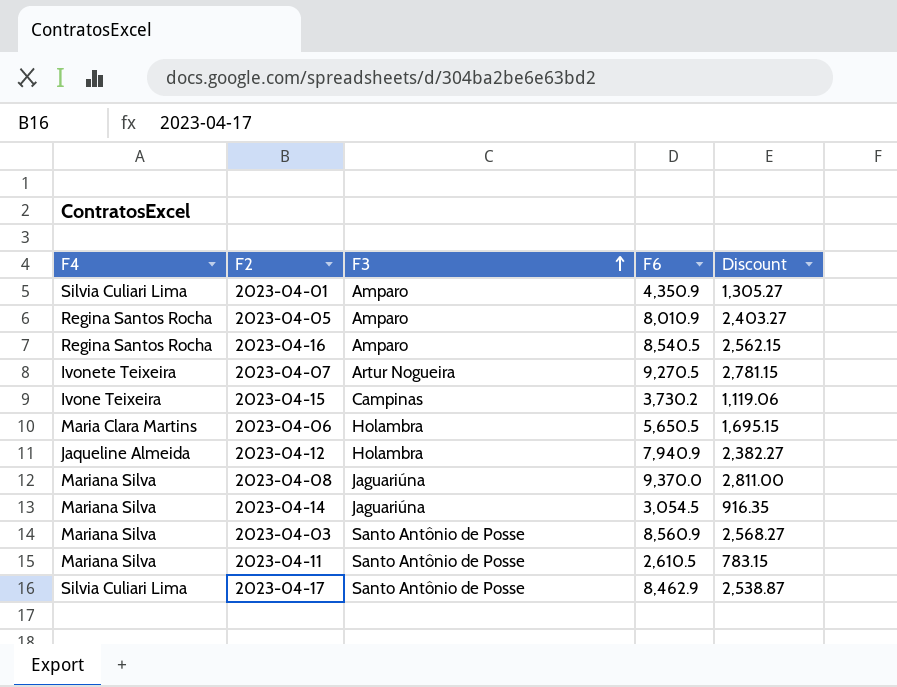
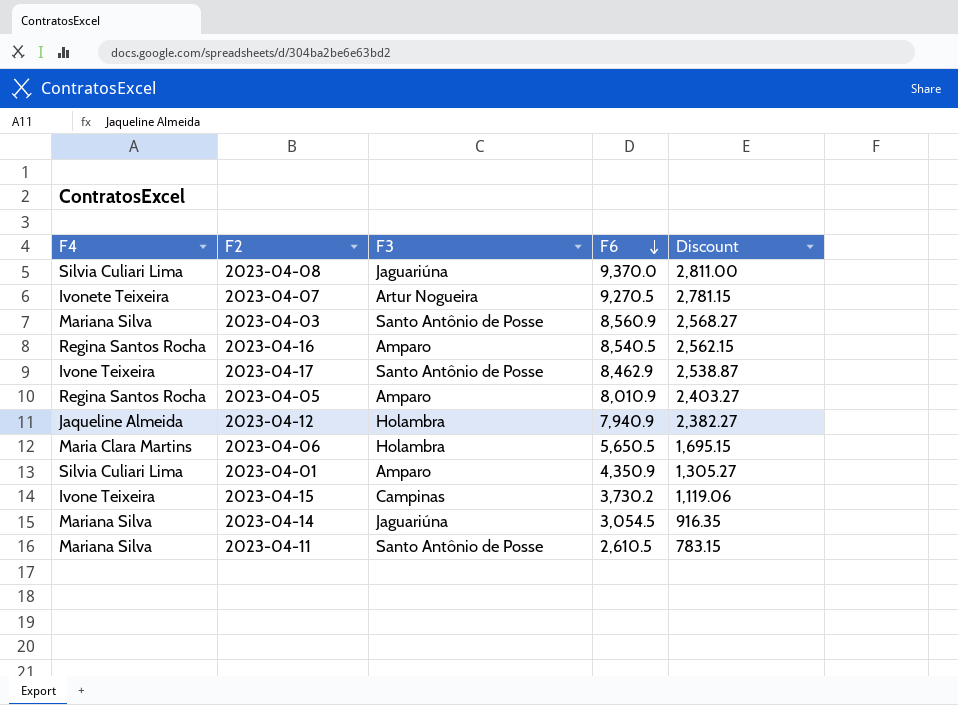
row order: F3 ascending -> F6 descending
2023-04-08 | F4: Mariana Silva -> Silvia Culiari Lima
2023-04-17 | F4: Silvia Culiari Lima -> Ivone Teixeira

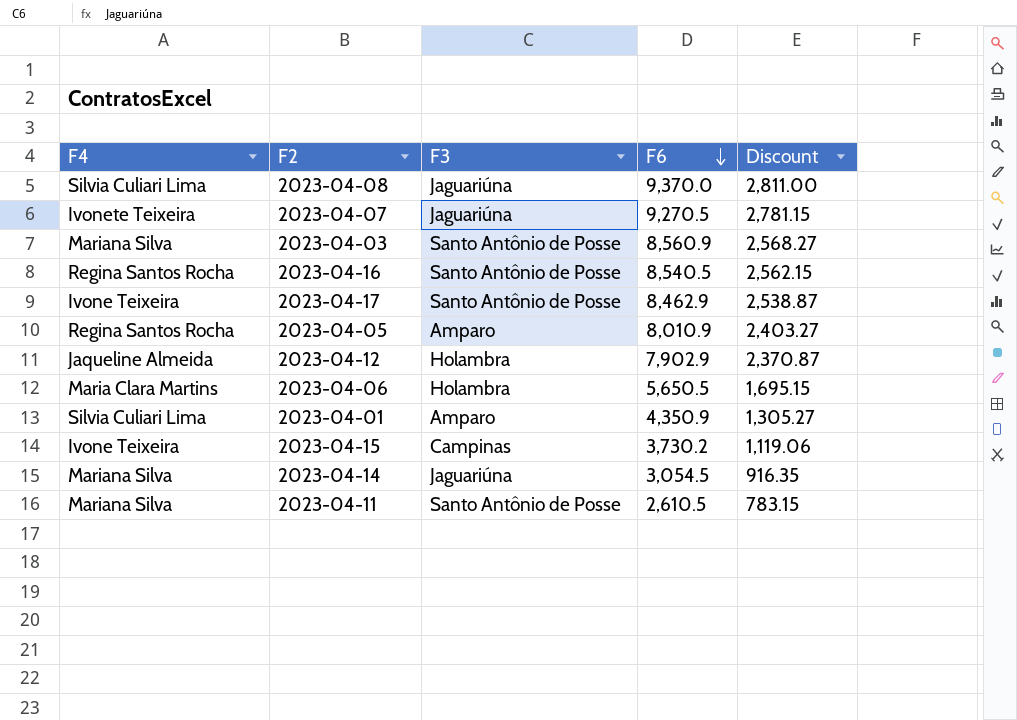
2023-04-07 | F3: Artur Nogueira -> Jaguariúna
2023-04-16 | F3: Amparo -> Santo Antônio de Posse
2023-04-12 | F6: 7,940.9 -> 7,902.9
2023-04-12 | Discount: 2,382.27 -> 2,370.87

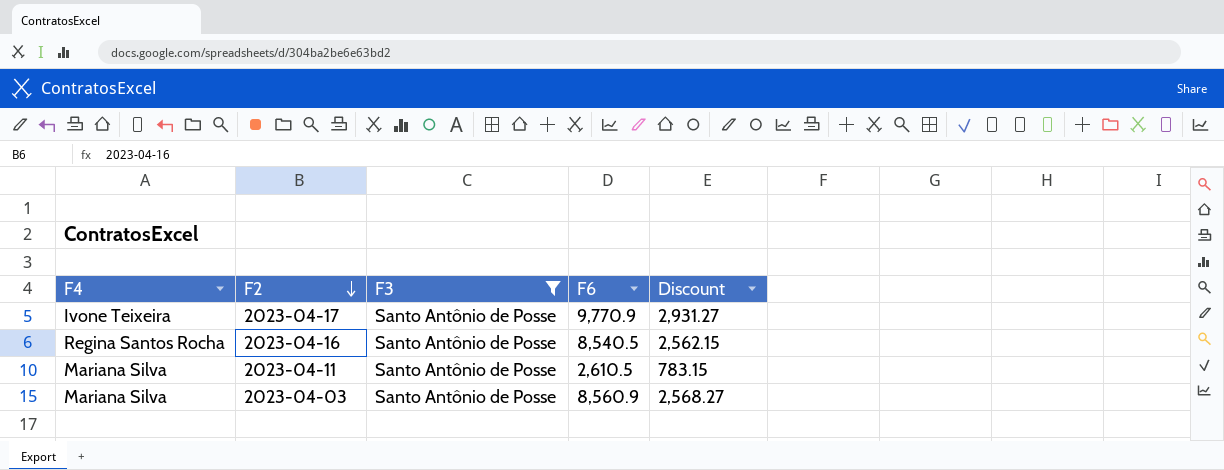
filter: none -> F3 = Santo Antônio de Posse
row order: F6 descending -> F2 descending
2023-04-17 | F6: 8,462.9 -> 9,770.9
2023-04-17 | Discount: 2,538.87 -> 2,931.27

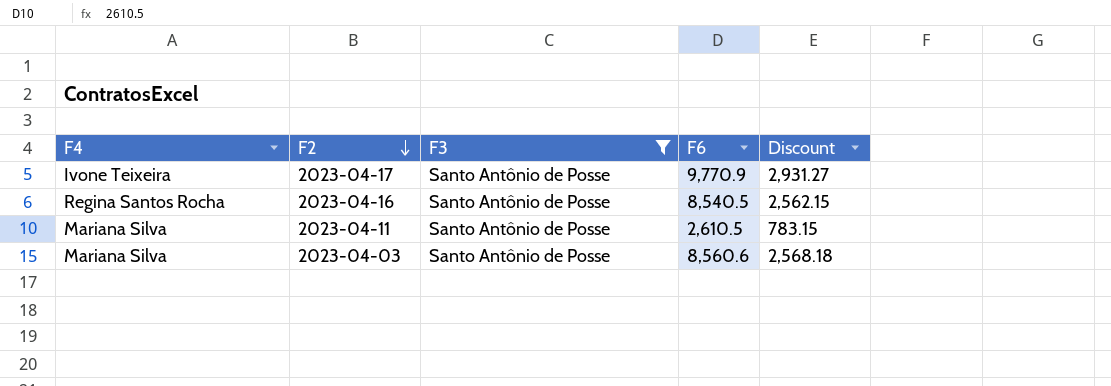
2023-04-03 | F6: 8,560.9 -> 8,560.6
2023-04-03 | Discount: 2,568.27 -> 2,568.18

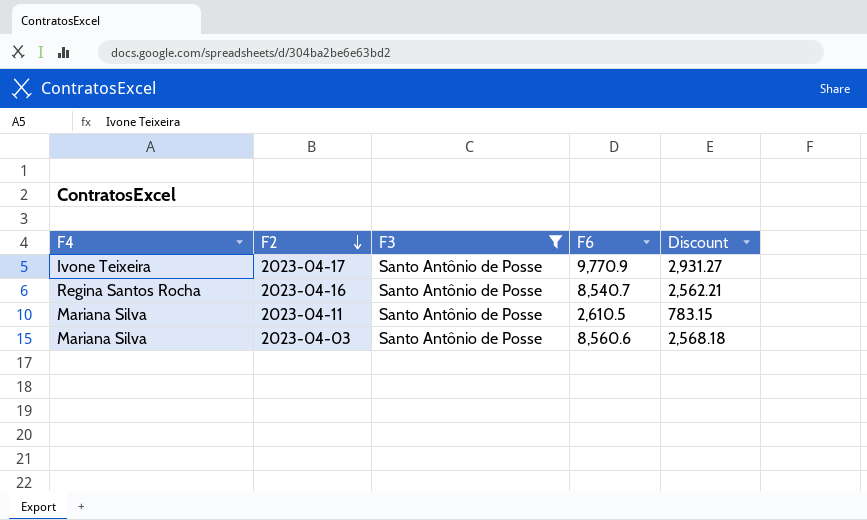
2023-04-16 | F6: 8,540.5 -> 8,540.7
2023-04-16 | Discount: 2,562.15 -> 2,562.21

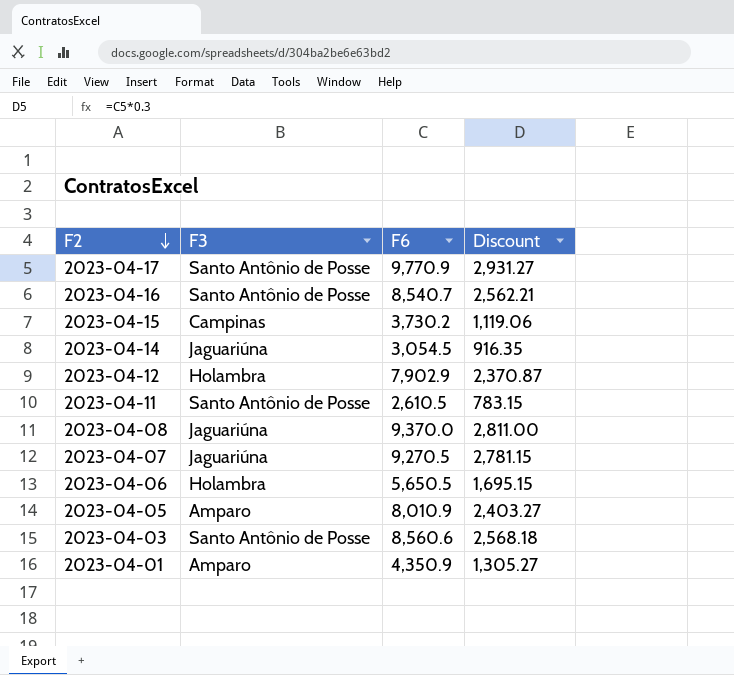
filter: F3 = Santo Antônio de Posse -> none
column F4 | position: 1 -> none

